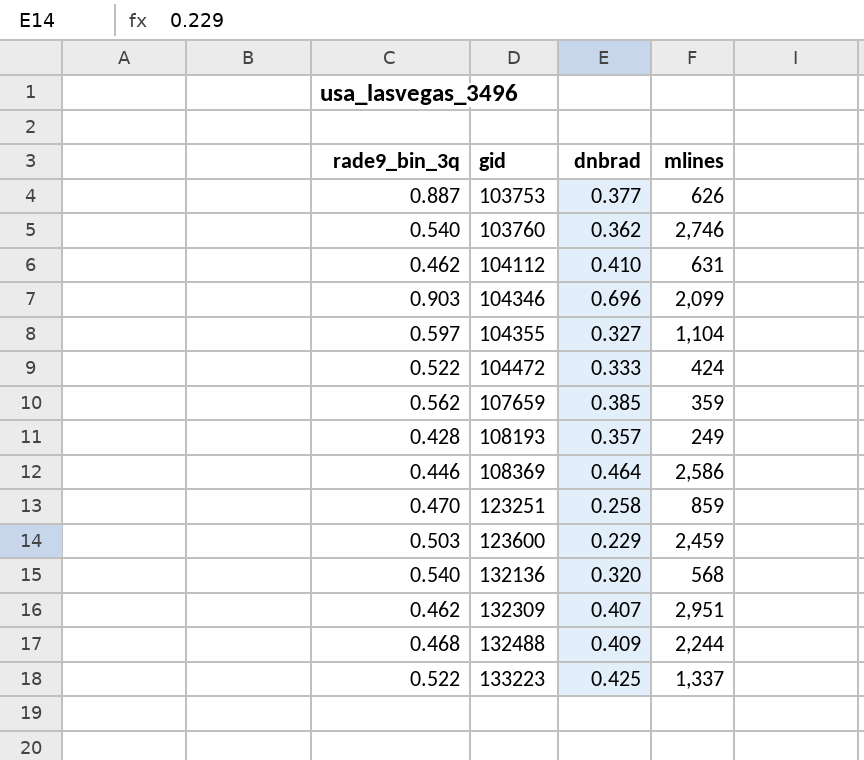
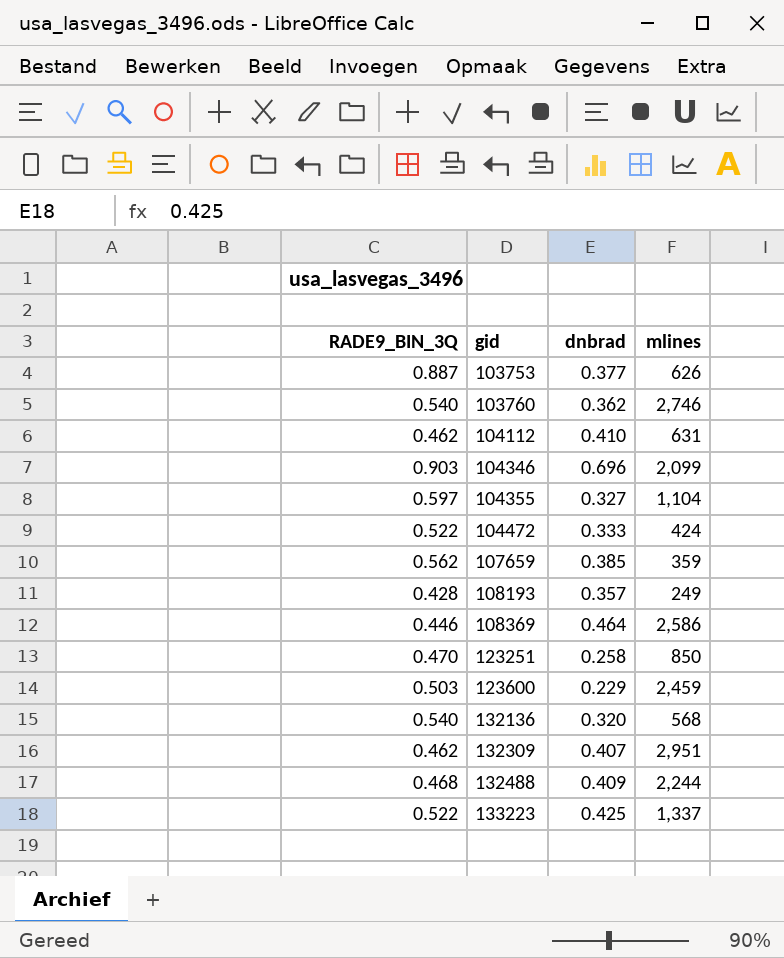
column name: rade9_bin_3q -> RADE9_BIN_3Q
123251 | mlines: 859 -> 850

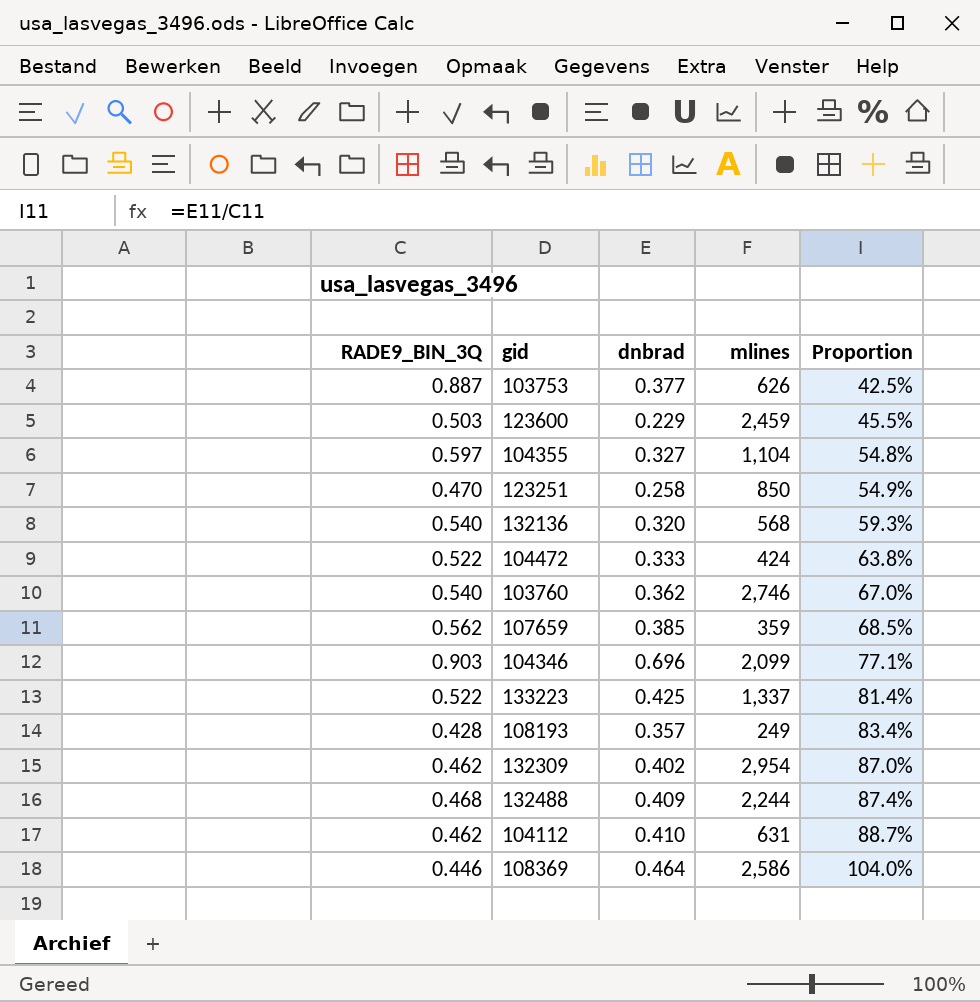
row order: gid ascending -> Proportion ascending
column Proportion | formula: none -> [dnbrad] / [RADE9_BIN_3Q]
132309 | dnbrad: 0.407 -> 0.402
132309 | mlines: 2,951 -> 2,954

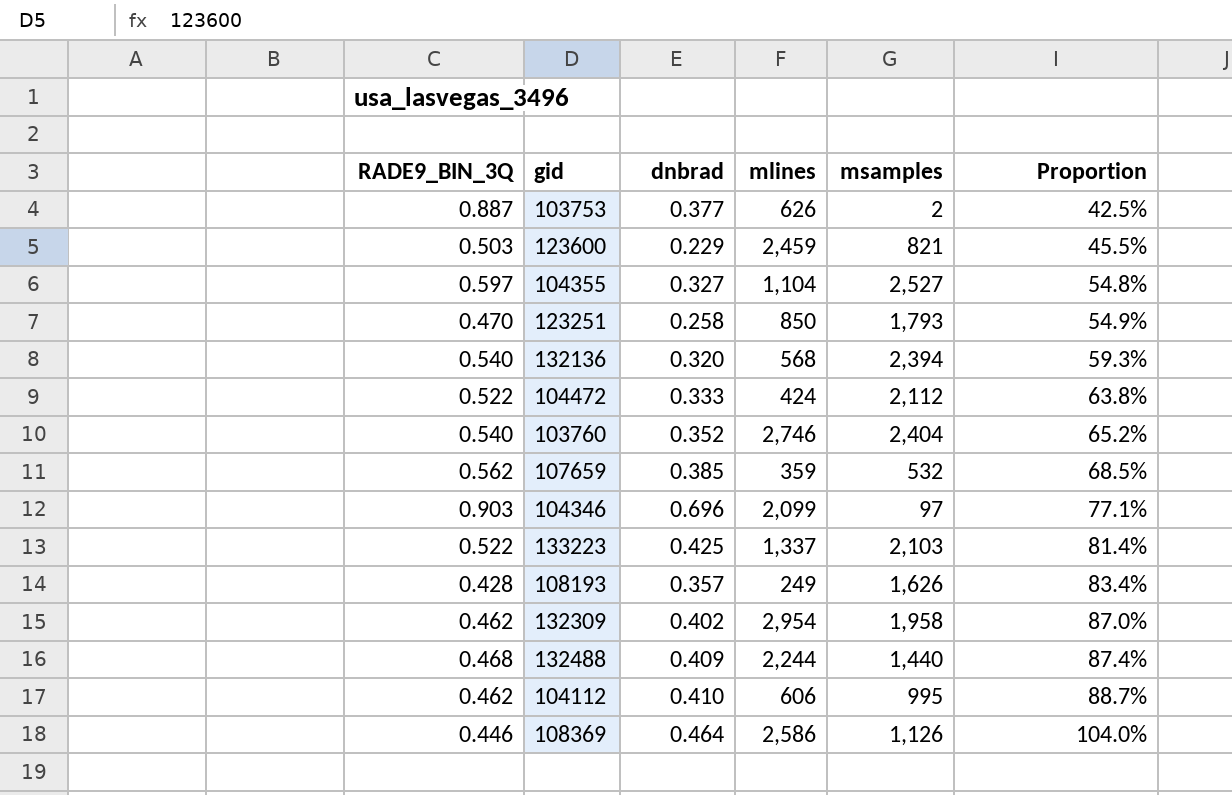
column msamples | position: none -> 5
103760 | dnbrad: 0.362 -> 0.352
103760 | Proportion: 67.0% -> 65.2%
104112 | mlines: 631 -> 606

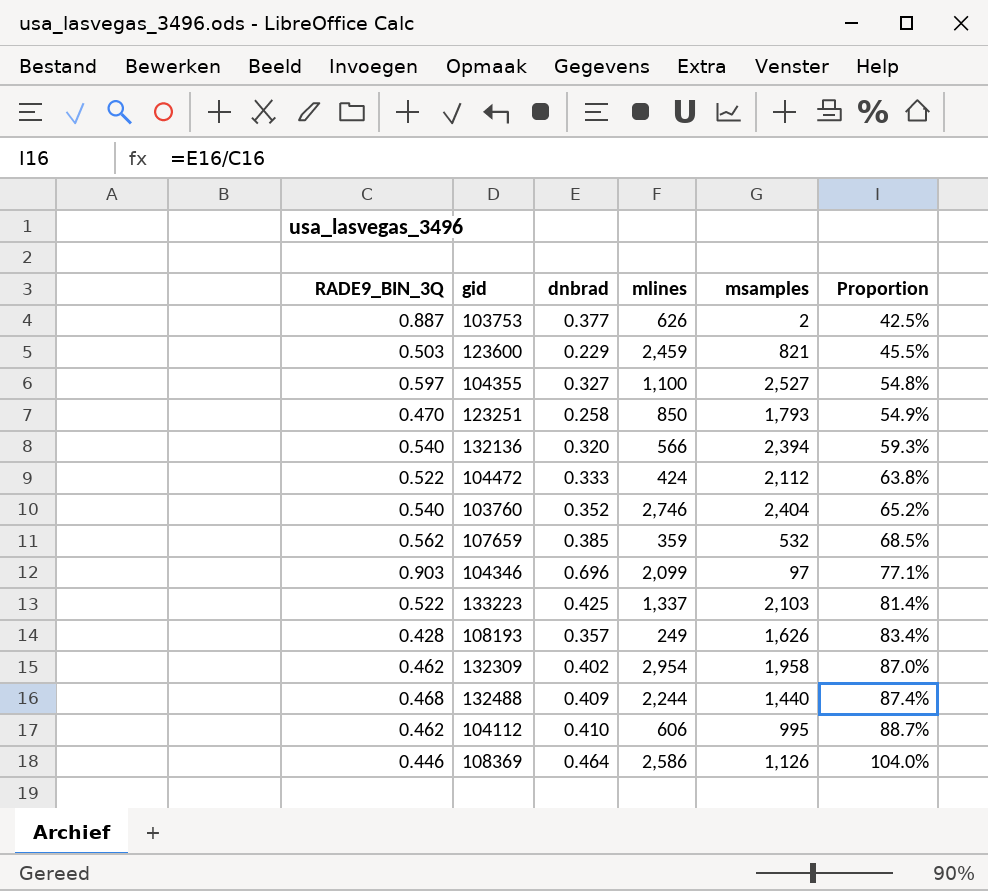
104355 | mlines: 1,104 -> 1,100
132136 | mlines: 568 -> 566

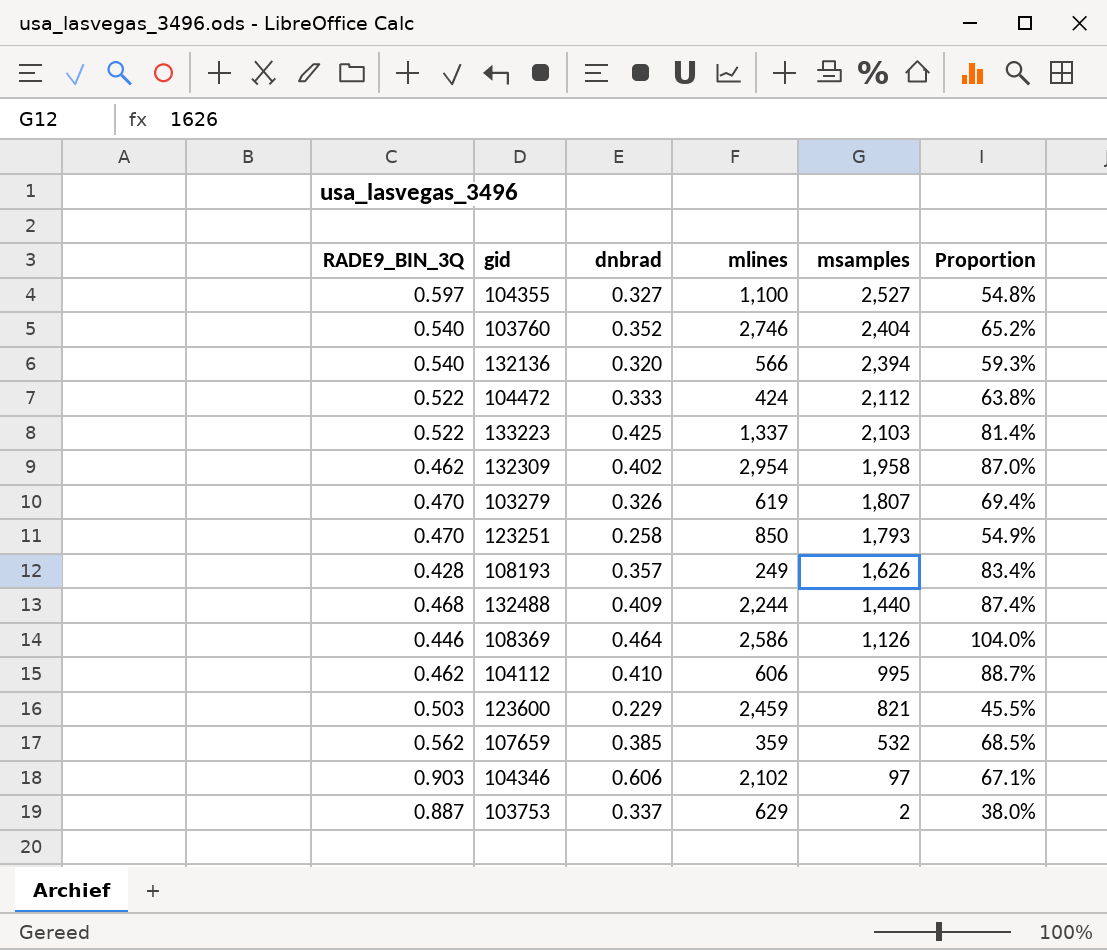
row order: Proportion ascending -> msamples descending
row 103279: none -> 0.470 | 0.326 | 619 | 1,807 | 69.4%
104346 | dnbrad: 0.696 -> 0.606
104346 | mlines: 2,099 -> 2,102
104346 | Proportion: 77.1% -> 67.1%
103753 | dnbrad: 0.377 -> 0.337
103753 | mlines: 626 -> 629
103753 | Proportion: 42.5% -> 38.0%

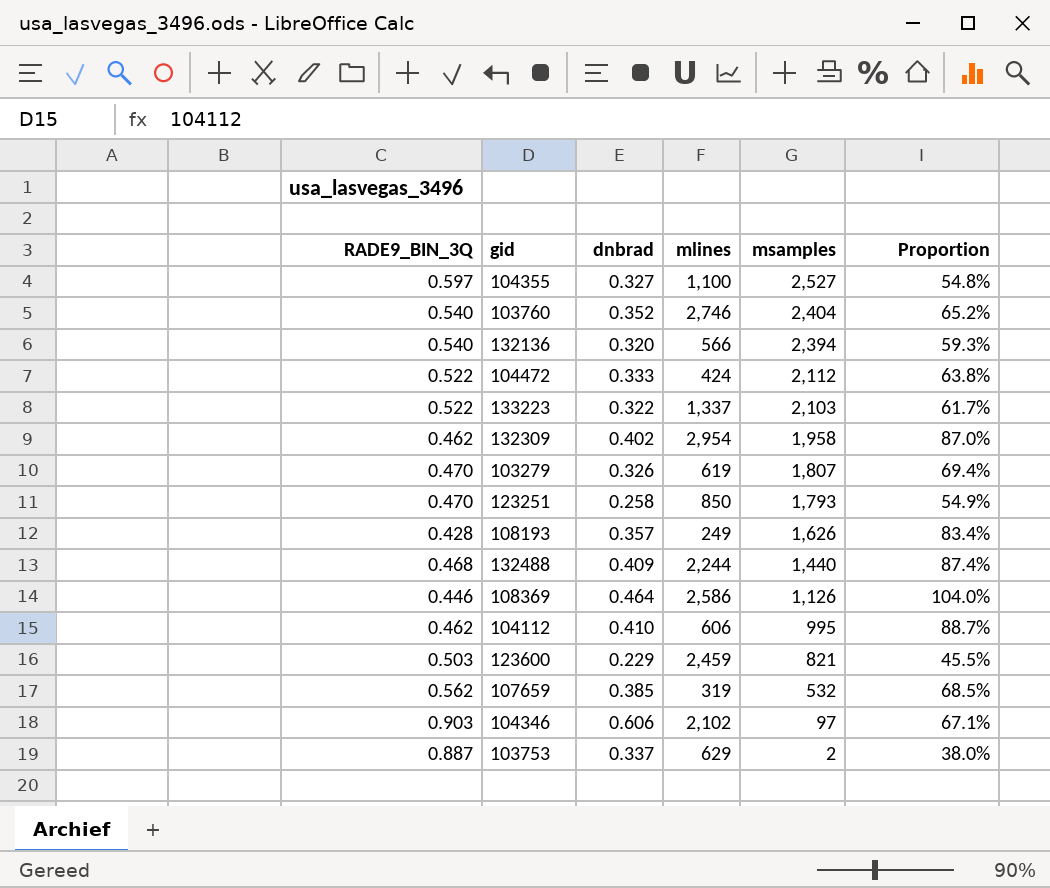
133223 | dnbrad: 0.425 -> 0.322
133223 | Proportion: 81.4% -> 61.7%
107659 | mlines: 359 -> 319

